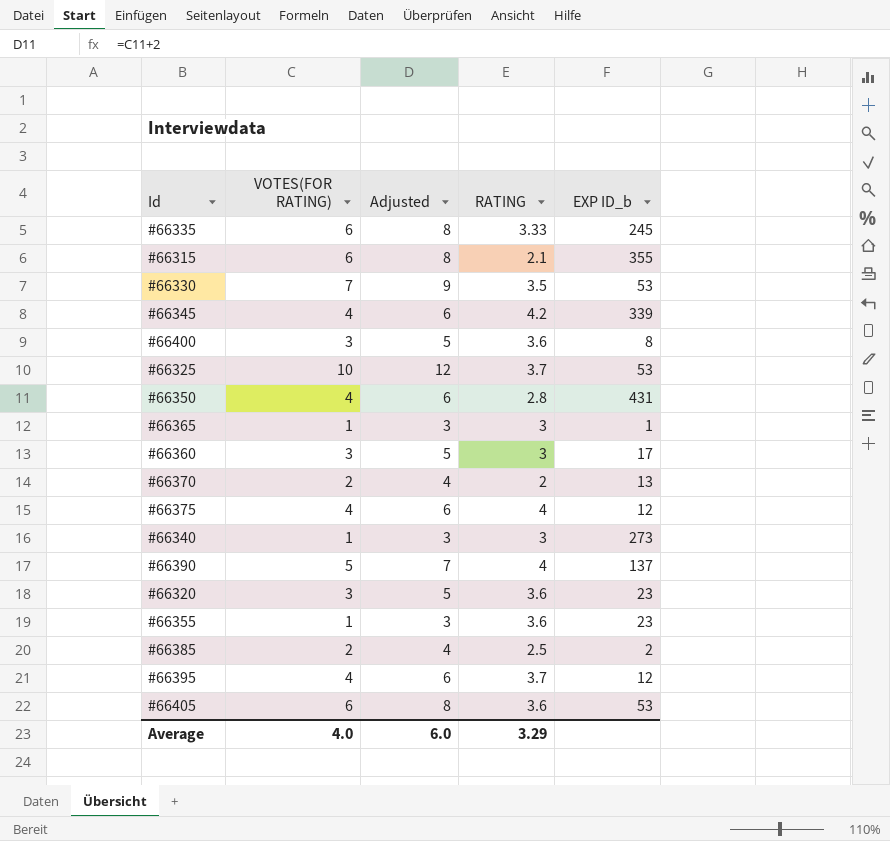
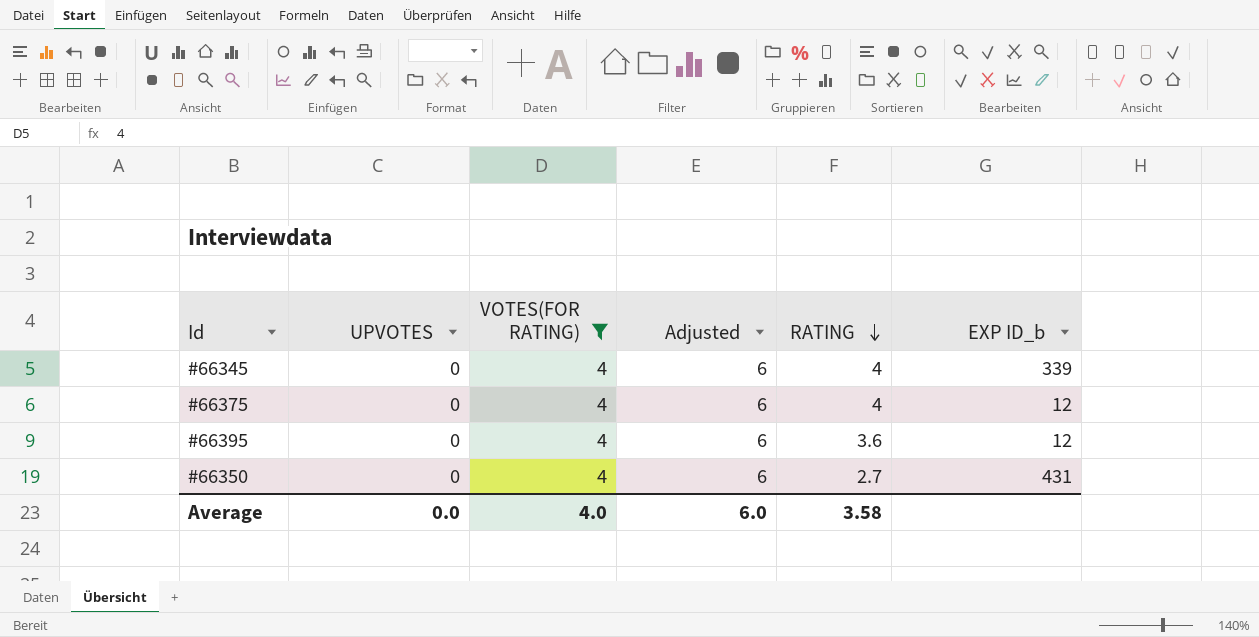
filter: none -> VOTES(FOR RATING) = 4
row order: none -> RATING descending
column UPVOTES | position: none -> 2
#66345 | RATING: 4.2 -> 4
#66395 | RATING: 3.7 -> 3.6
#66350 | RATING: 2.8 -> 2.7
Average | RATING: 3.29 -> 3.58

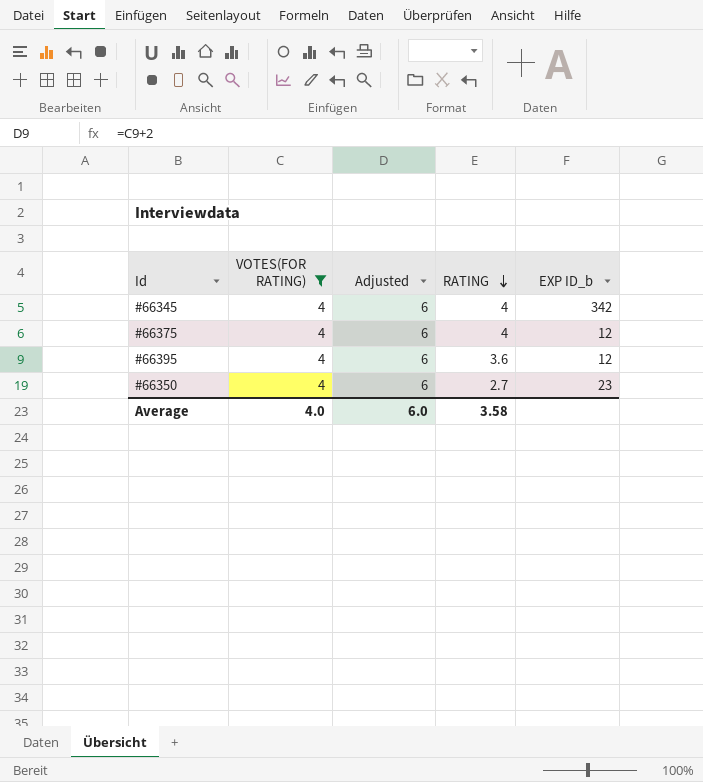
column UPVOTES | position: 2 -> none
#66345 | EXP ID_b: 339 -> 342
#66350 | EXP ID_b: 431 -> 23

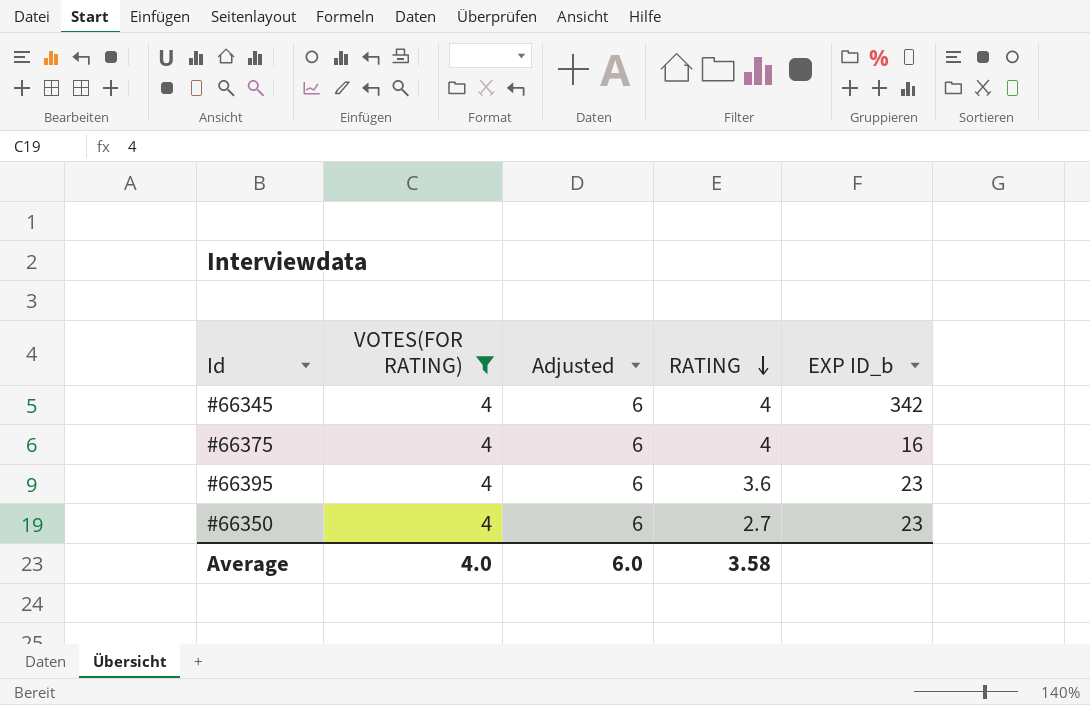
#66375 | EXP ID_b: 12 -> 16
#66395 | EXP ID_b: 12 -> 23

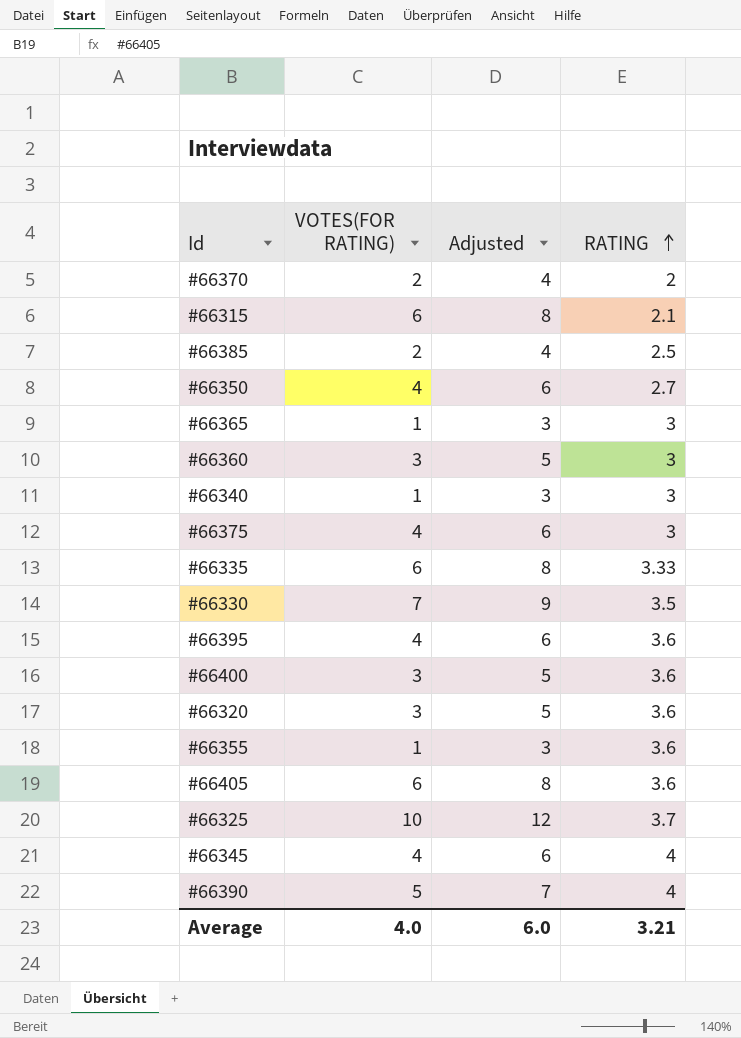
filter: VOTES(FOR RATING) = 4 -> none
row order: RATING descending -> RATING ascending
column EXP ID_b | position: 5 -> none
#66375 | RATING: 4 -> 3
Average | RATING: 3.58 -> 3.21

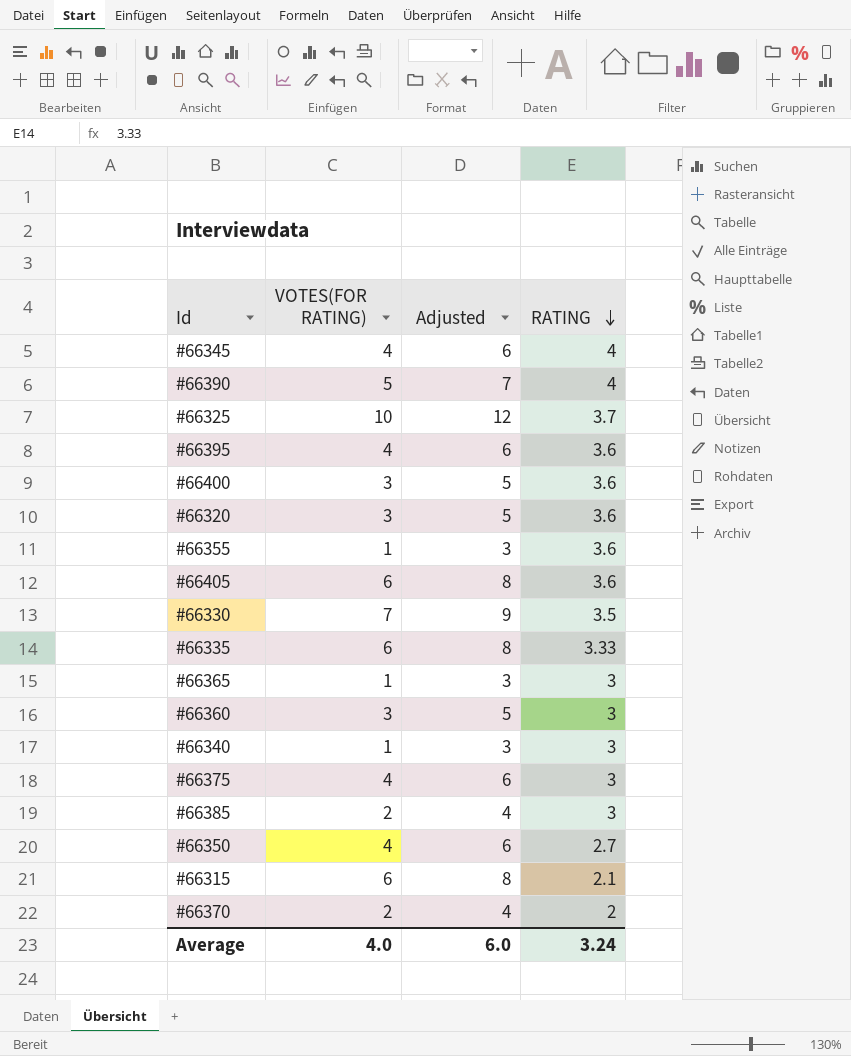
row order: RATING ascending -> RATING descending
#66385 | RATING: 2.5 -> 3
Average | RATING: 3.21 -> 3.24

